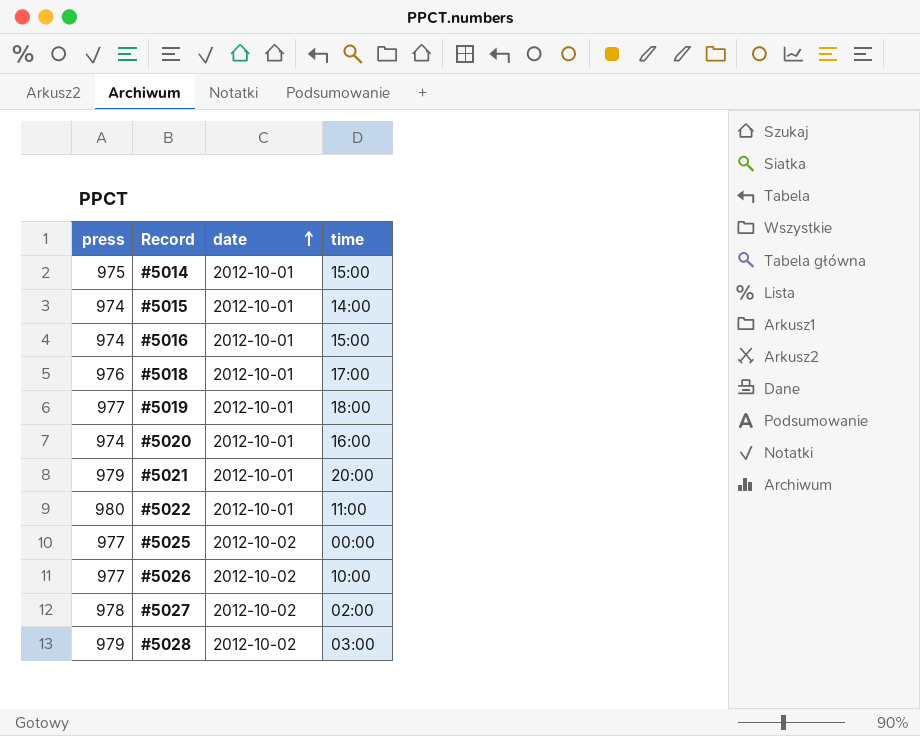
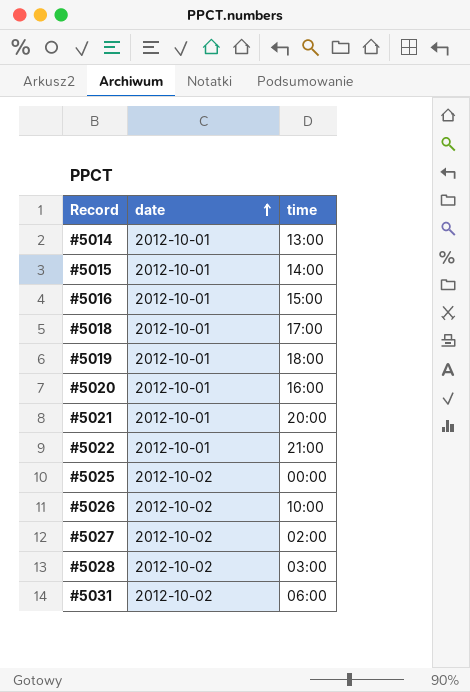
column press | position: 1 -> none
#5014 | time: 15:00 -> 13:00
#5022 | time: 11:00 -> 21:00
row #5031: none -> 2012-10-02 | 06:00

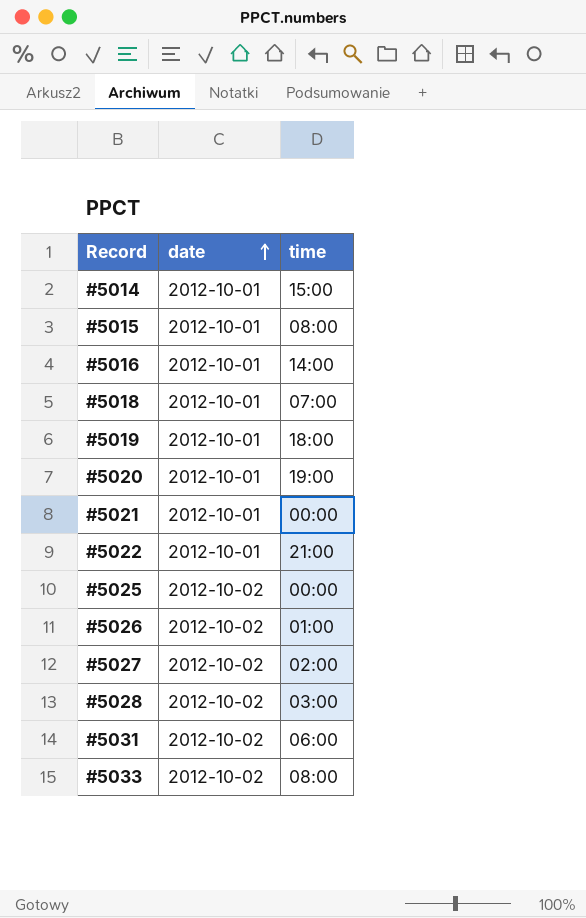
#5014 | time: 13:00 -> 15:00
#5015 | time: 14:00 -> 08:00
#5016 | time: 15:00 -> 14:00
#5018 | time: 17:00 -> 07:00
#5020 | time: 16:00 -> 19:00
#5021 | time: 20:00 -> 00:00
#5026 | time: 10:00 -> 01:00
row #5033: none -> 2012-10-02 | 08:00

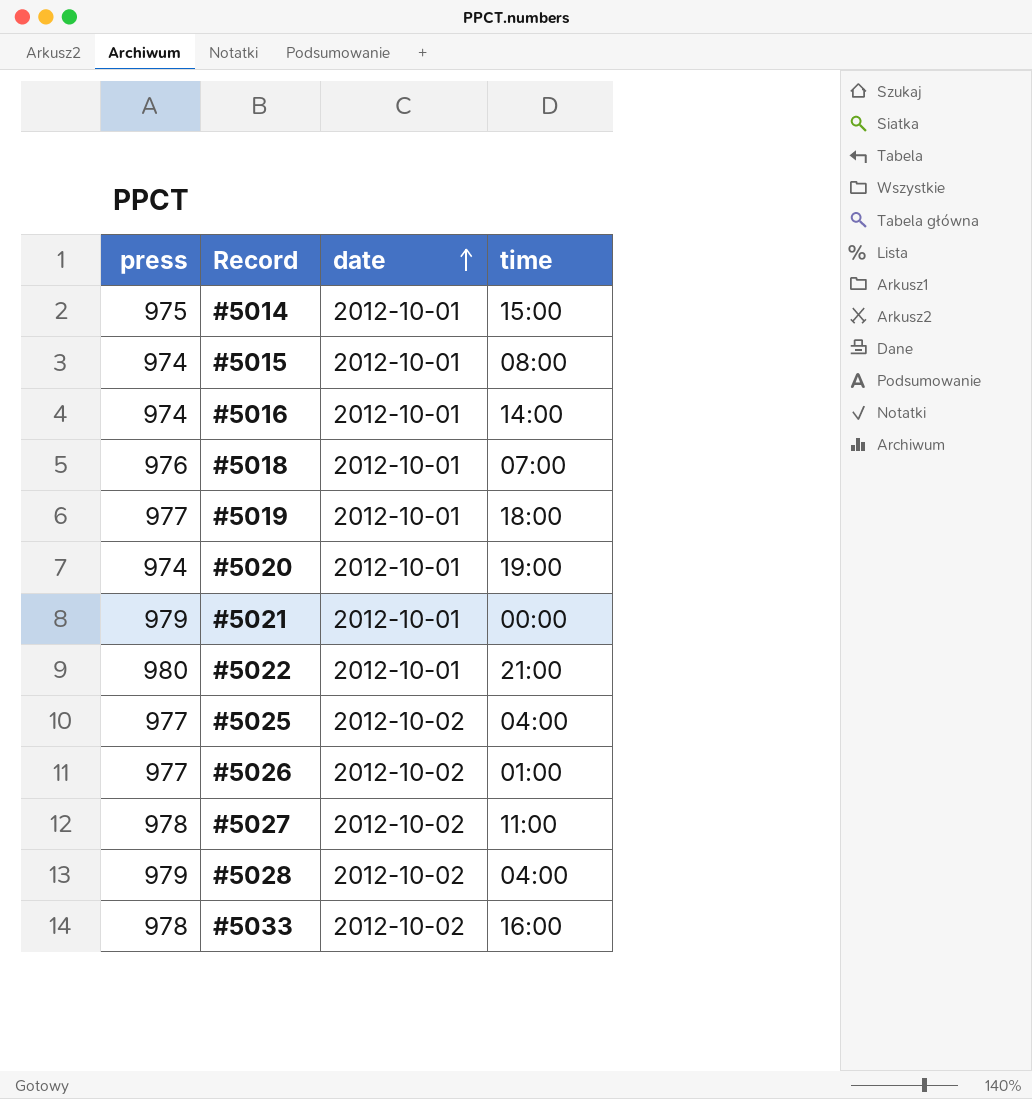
column press | position: none -> 1
row #5031: 2012-10-02 | 06:00 -> none
#5025 | time: 00:00 -> 04:00
#5027 | time: 02:00 -> 11:00
#5028 | time: 03:00 -> 04:00
#5033 | time: 08:00 -> 16:00

